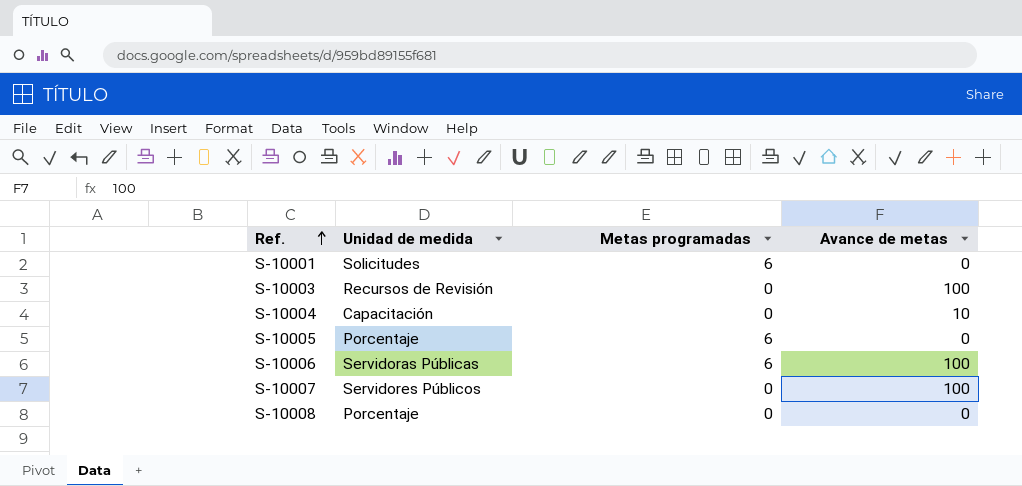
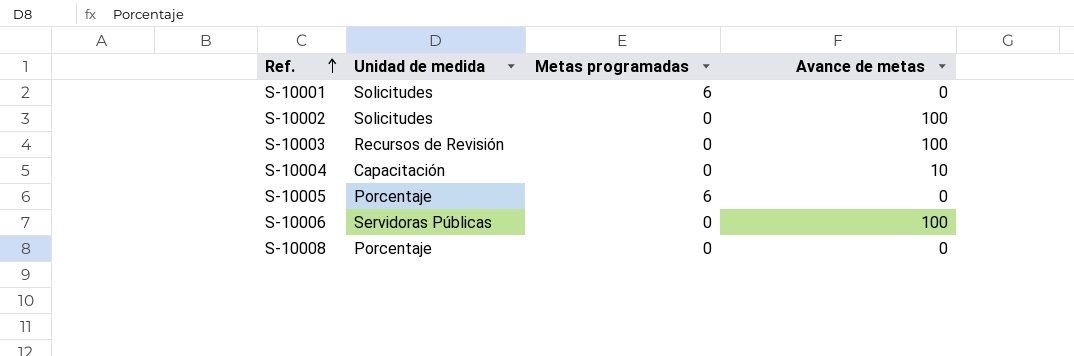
row S-10007: Servidores Públicos | 0 | 100 -> none
row S-10002: none -> Solicitudes | 0 | 100
S-10006 | Metas programadas: 6 -> 0

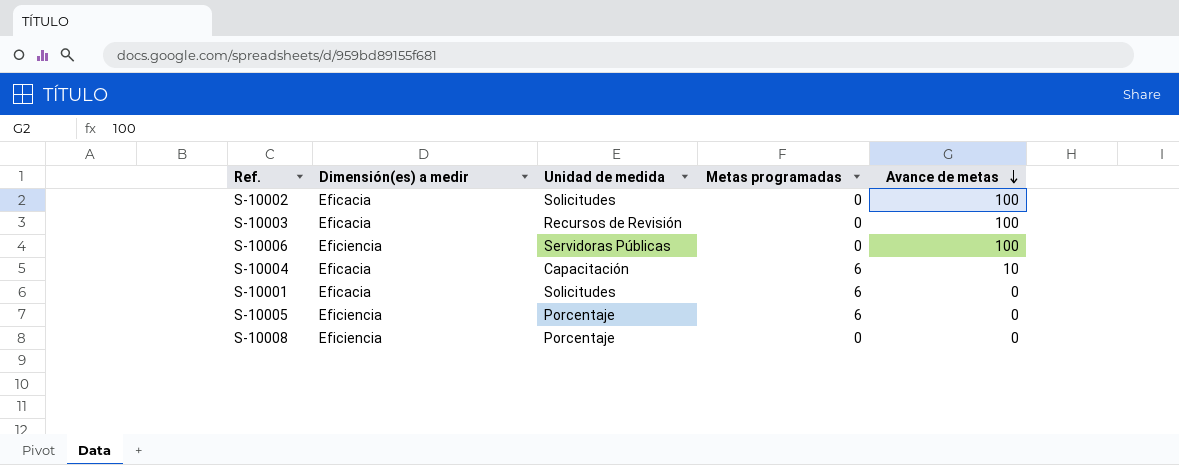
row order: Ref. ascending -> Avance de metas descending
column Dimensión(es) a medir | position: none -> 2
S-10004 | Metas programadas: 0 -> 6

